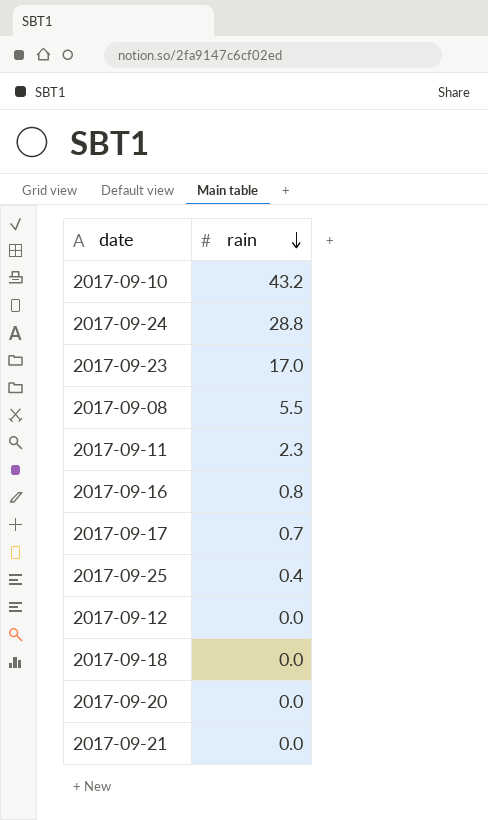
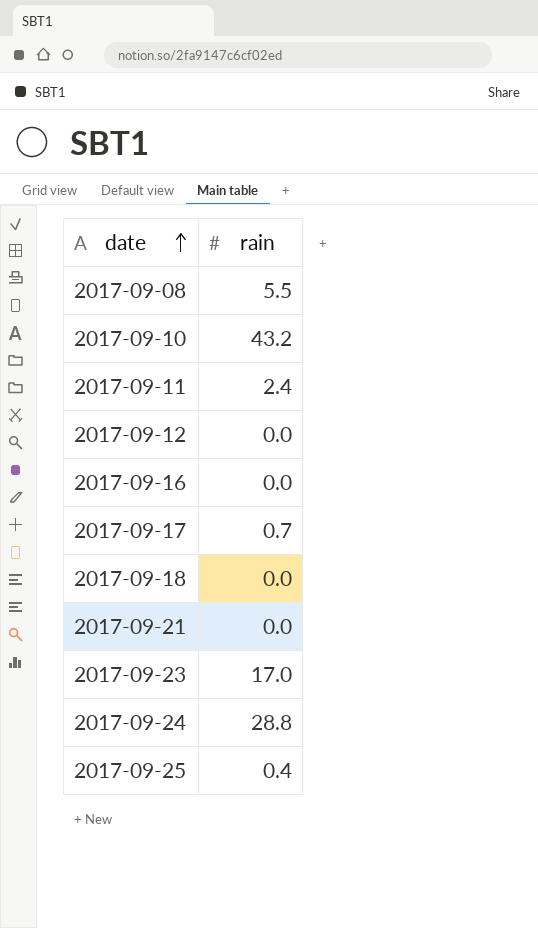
row order: rain descending -> date ascending
row 2017-09-20: 0.0 -> none
2017-09-11 | rain: 2.3 -> 2.4
2017-09-16 | rain: 0.8 -> 0.0

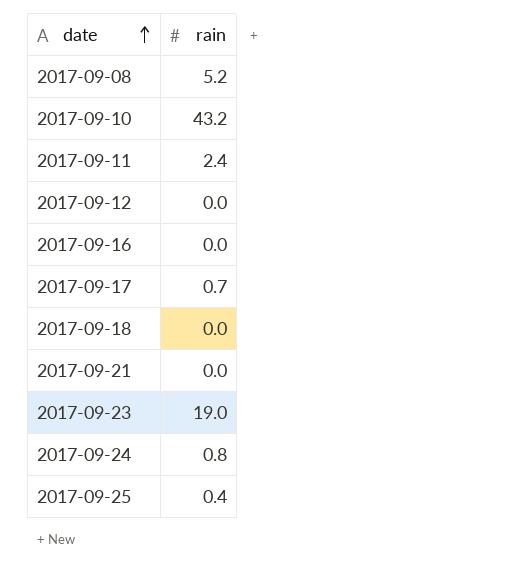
2017-09-08 | rain: 5.5 -> 5.2
2017-09-23 | rain: 17.0 -> 19.0
2017-09-24 | rain: 28.8 -> 0.8

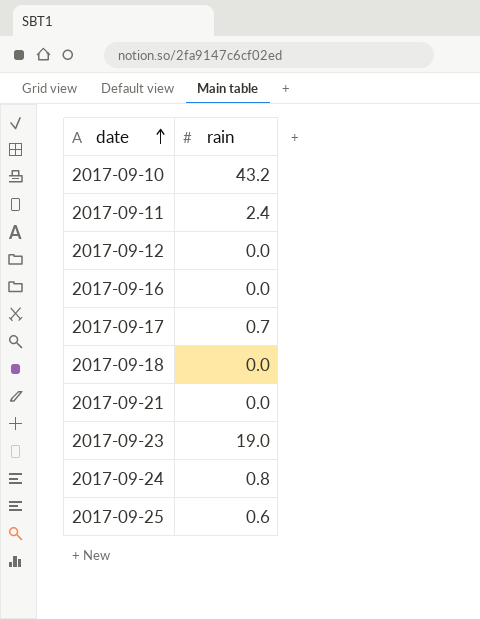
row 2017-09-08: 5.2 -> none
2017-09-25 | rain: 0.4 -> 0.6

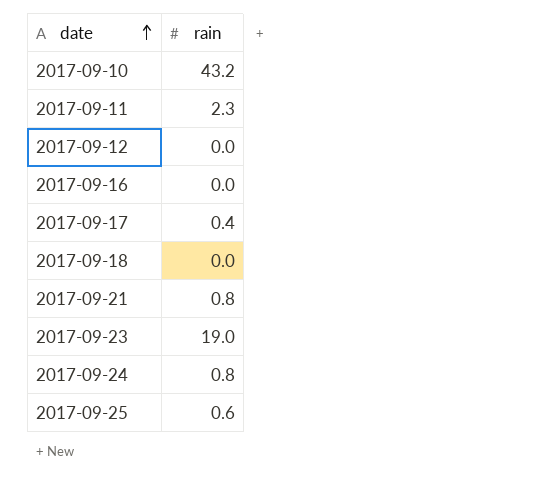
2017-09-11 | rain: 2.4 -> 2.3
2017-09-17 | rain: 0.7 -> 0.4
2017-09-21 | rain: 0.0 -> 0.8

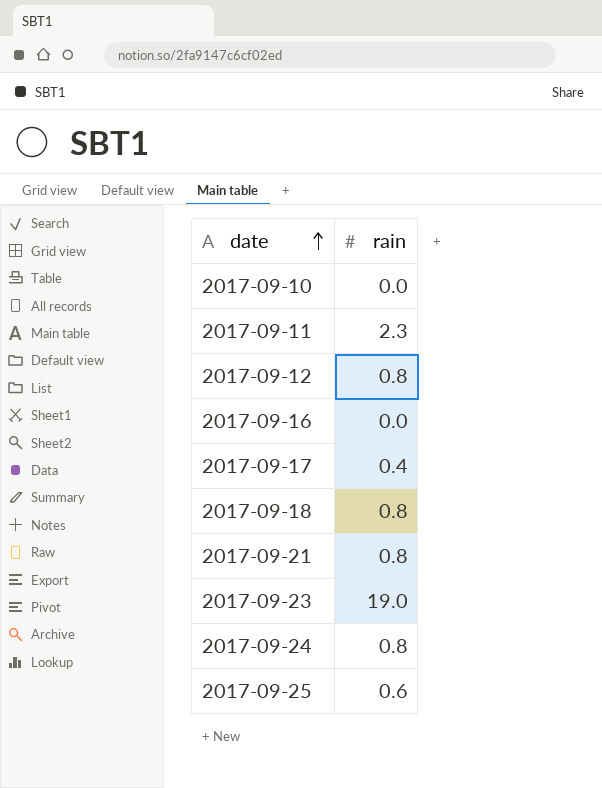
2017-09-10 | rain: 43.2 -> 0.0
2017-09-12 | rain: 0.0 -> 0.8
2017-09-18 | rain: 0.0 -> 0.8

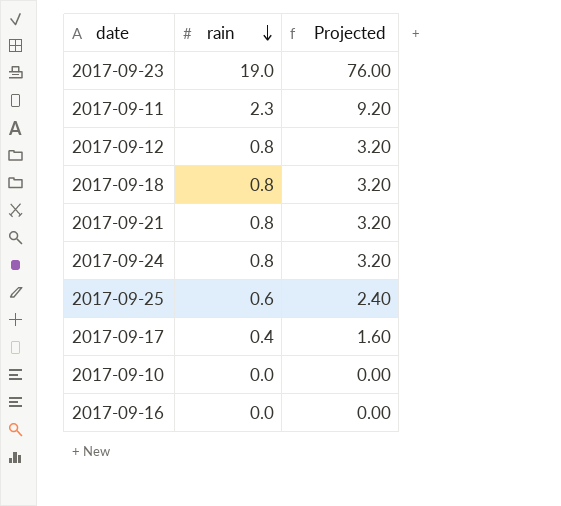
row order: date ascending -> rain descending
column Projected | formula: none -> [rain] * 4

